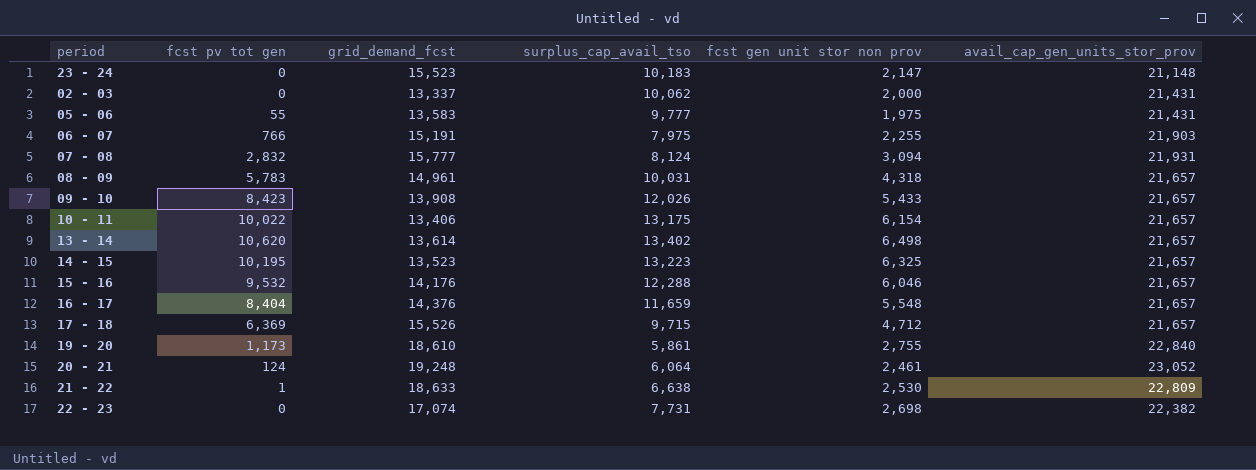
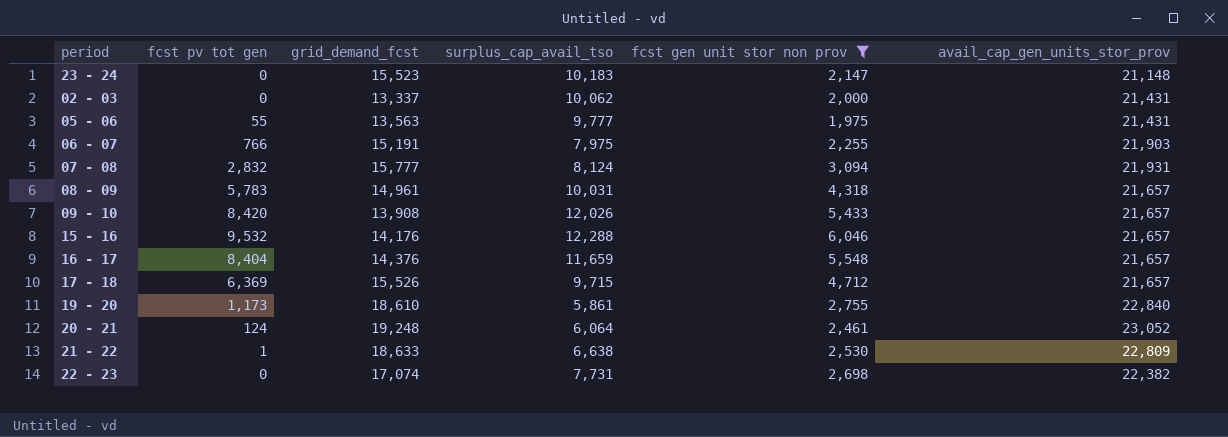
filter: none -> fcst gen unit stor non prov <= 6,046
05 - 06 | grid_demand_fcst: 13,583 -> 13,563
09 - 10 | fcst pv tot gen: 8,423 -> 8,420

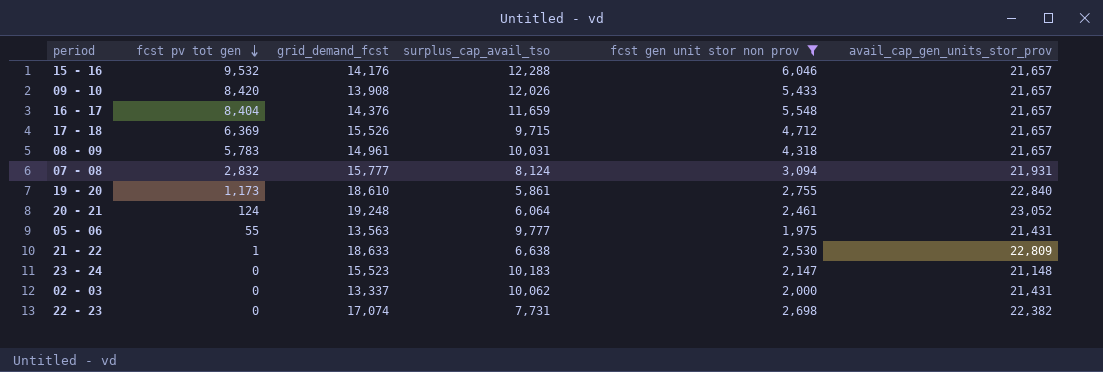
row order: none -> fcst pv tot gen descending
row 06 - 07: 766 | 15,191 | 7,975 | 2,255 | 21,903 -> none

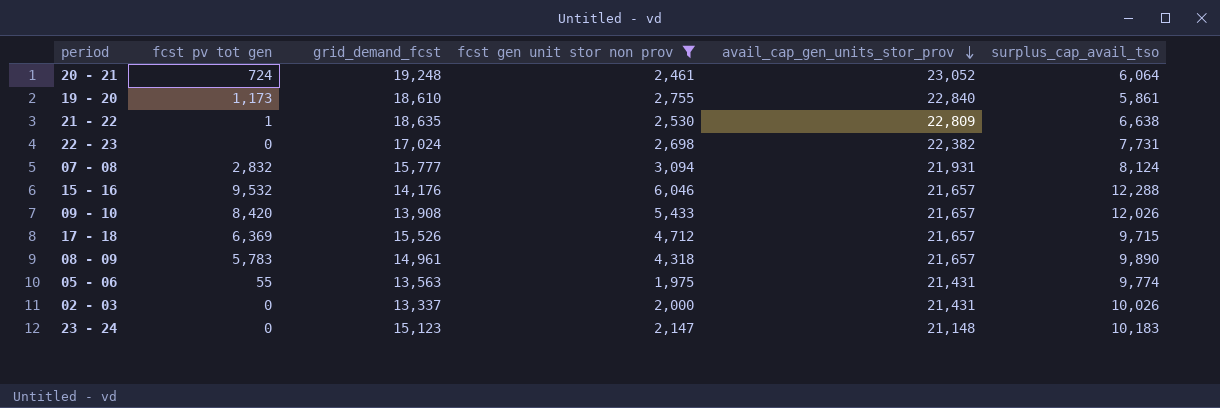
row order: fcst pv tot gen descending -> avail_cap_gen_units_stor_prov descending
column surplus_cap_avail_tso | position: 4 -> 6
row 16 - 17: 8,404 | 14,376 | 11,659 | 5,548 | 21,657 -> none
20 - 21 | fcst pv tot gen: 124 -> 724
21 - 22 | grid_demand_fcst: 18,633 -> 18,635
22 - 23 | grid_demand_fcst: 17,074 -> 17,024
08 - 09 | surplus_cap_avail_tso: 10,031 -> 9,890
05 - 06 | surplus_cap_avail_tso: 9,777 -> 9,774
02 - 03 | surplus_cap_avail_tso: 10,062 -> 10,026
23 - 24 | grid_demand_fcst: 15,523 -> 15,123

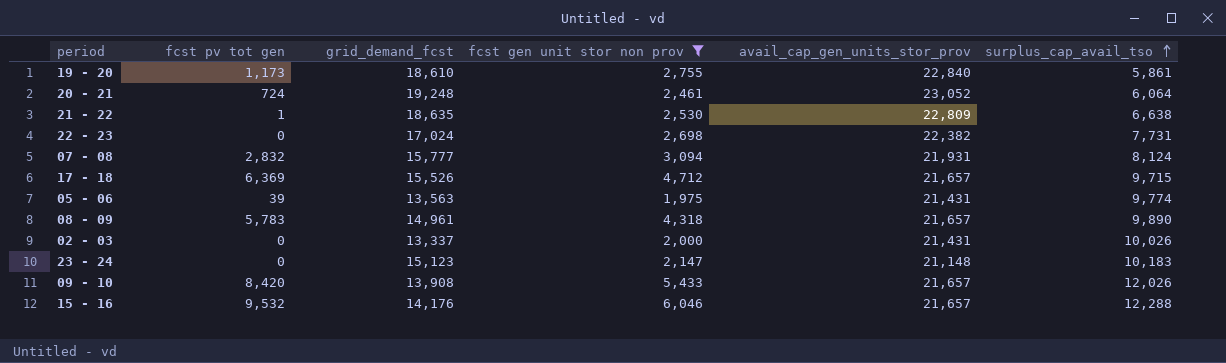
row order: avail_cap_gen_units_stor_prov descending -> surplus_cap_avail_tso ascending
05 - 06 | fcst pv tot gen: 55 -> 39

